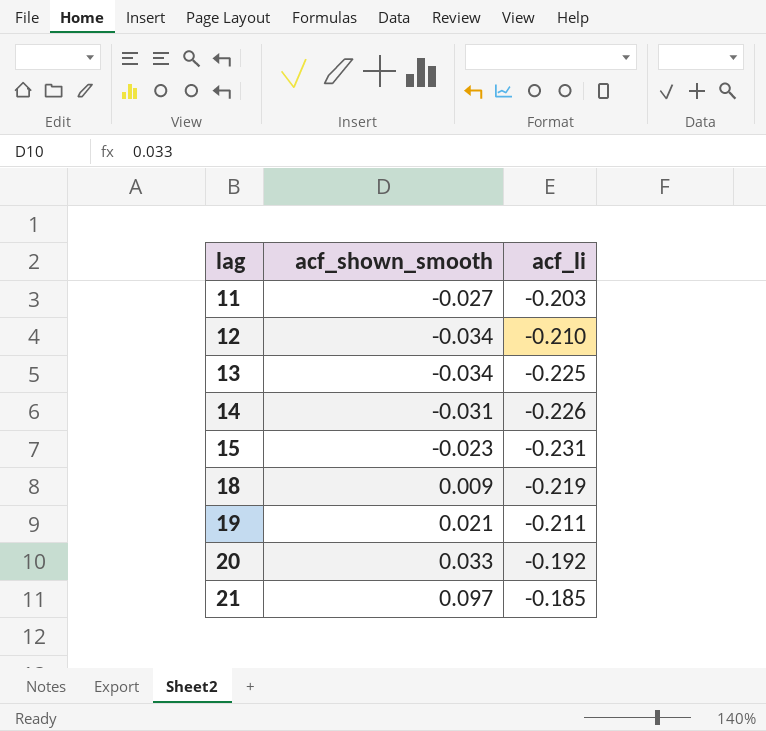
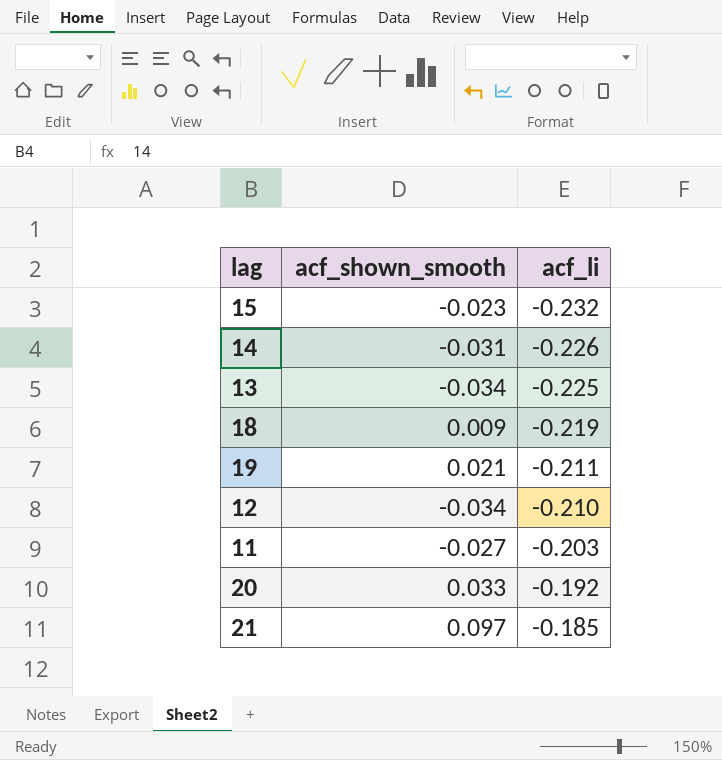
row order: lag ascending -> acf_li ascending
15 | acf_li: -0.231 -> -0.232

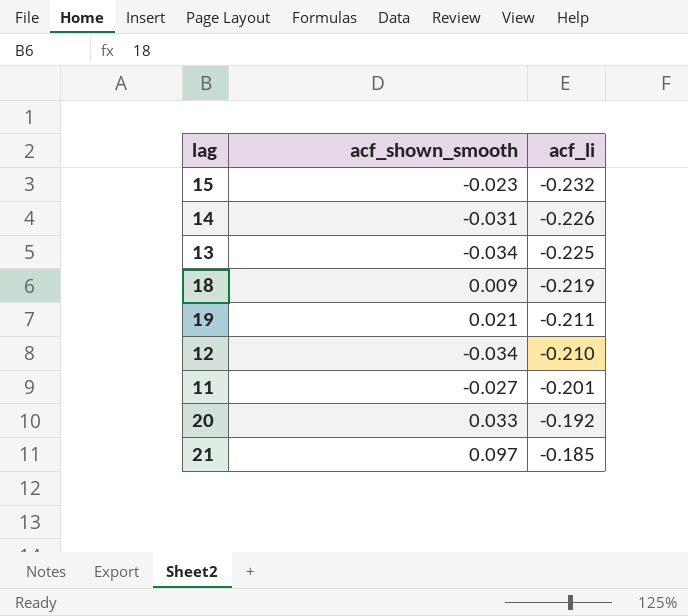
11 | acf_li: -0.203 -> -0.201

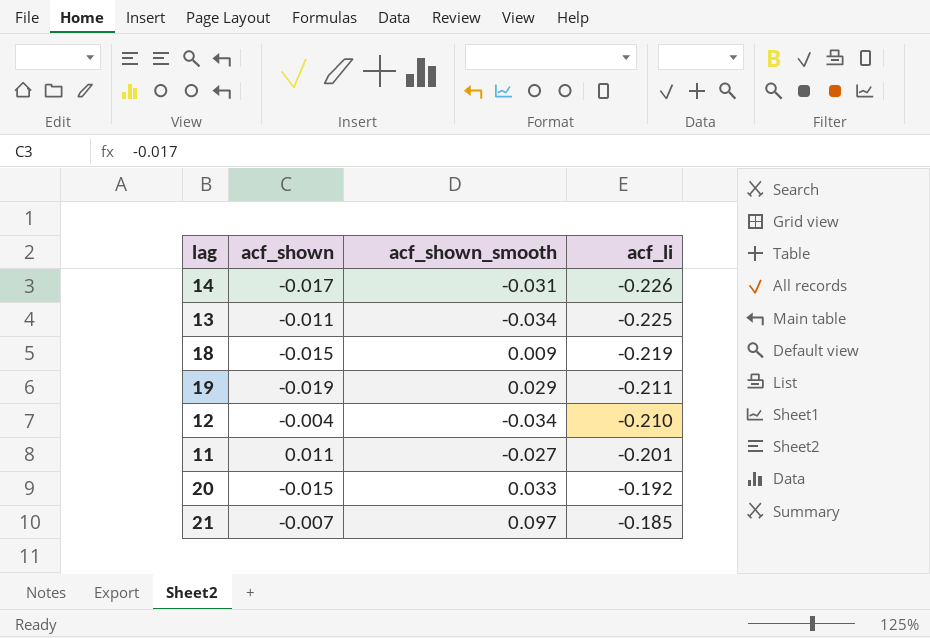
column acf_shown | position: none -> 2
row 15: -0.023 | -0.232 -> none
19 | acf_shown_smooth: 0.021 -> 0.029

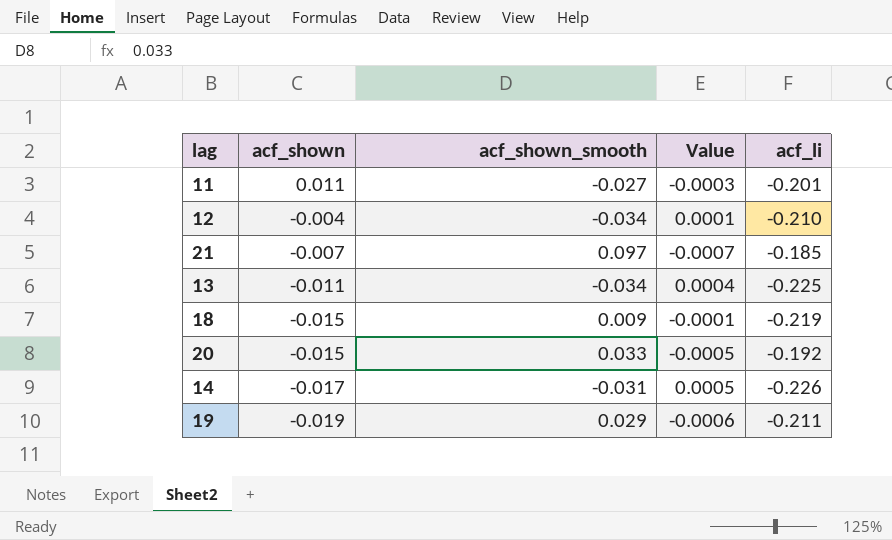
row order: acf_li ascending -> acf_shown descending
column Value | formula: none -> [acf_shown] * [acf_shown_smooth]

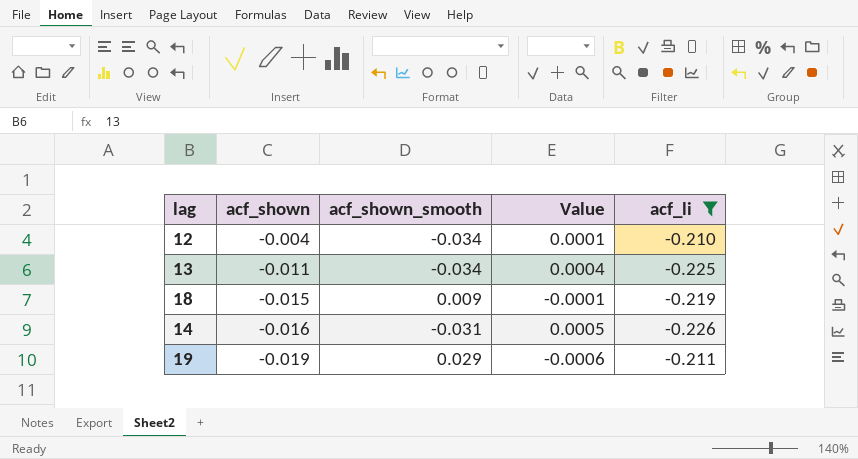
filter: none -> acf_li <= -0.210
14 | acf_shown: -0.017 -> -0.016

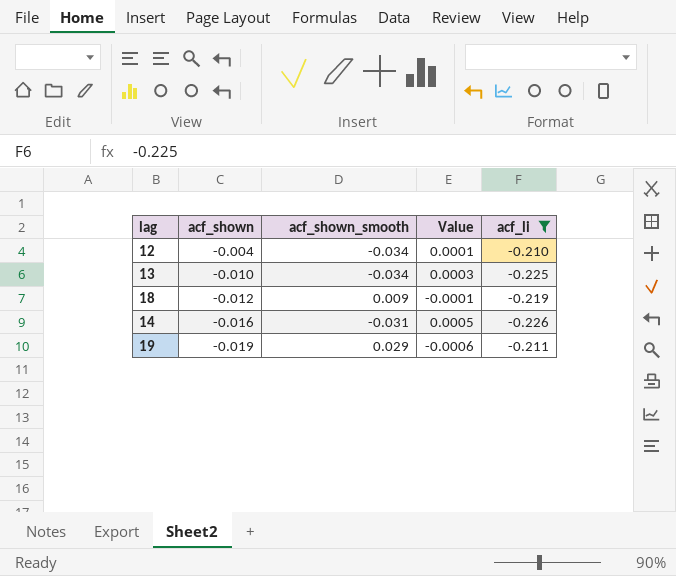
13 | acf_shown: -0.011 -> -0.010
13 | Value: 0.0004 -> 0.0003
18 | acf_shown: -0.015 -> -0.012

